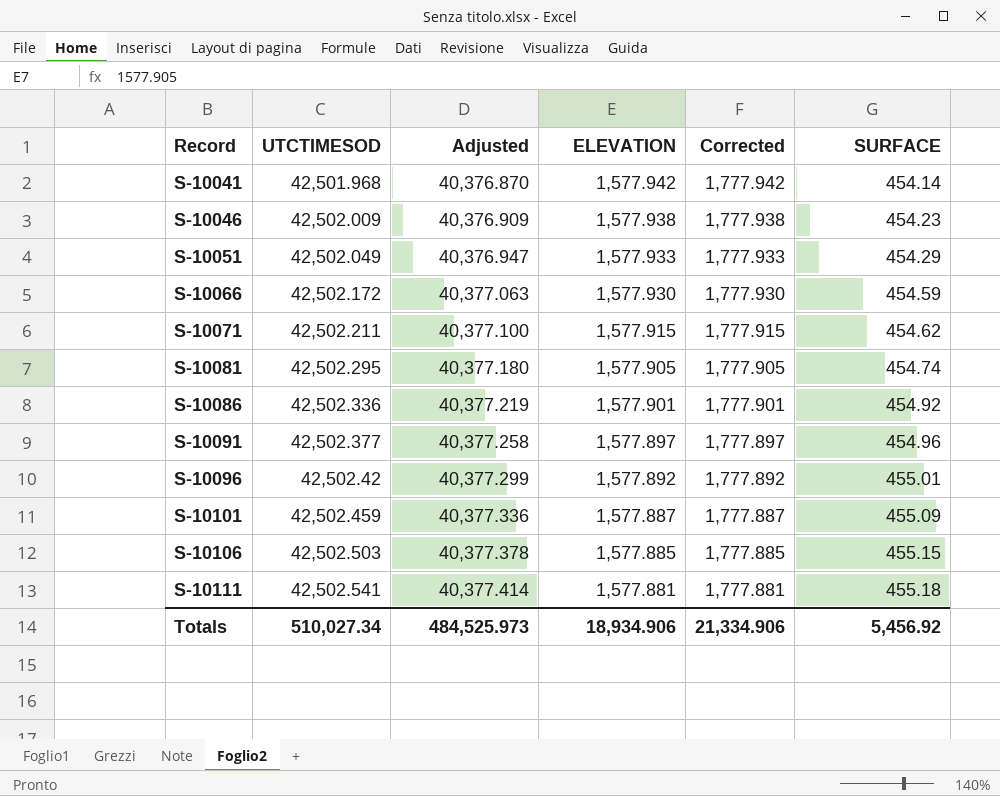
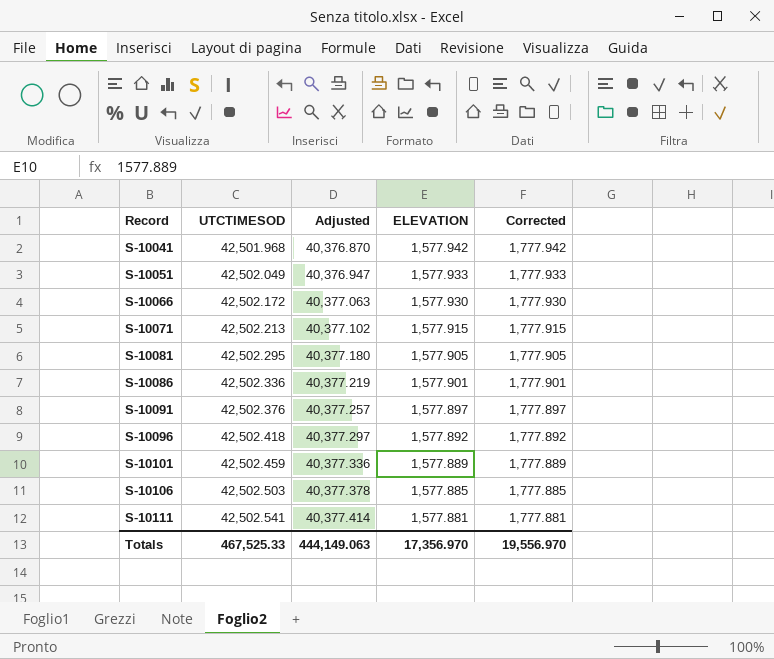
column SURFACE | position: 6 -> none
row S-10046: 42,502.009 | 40,376.909 | 1,577.938 | 1,777.938 | 454.23 -> none
S-10071 | UTCTIMESOD: 42,502.211 -> 42,502.213
S-10071 | Adjusted: 40,377.100 -> 40,377.102
S-10091 | UTCTIMESOD: 42,502.377 -> 42,502.376
S-10091 | Adjusted: 40,377.258 -> 40,377.257
S-10096 | UTCTIMESOD: 42,502.42 -> 42,502.418
S-10096 | Adjusted: 40,377.299 -> 40,377.297
S-10101 | ELEVATION: 1,577.887 -> 1,577.889
S-10101 | Corrected: 1,777.887 -> 1,777.889
Totals | UTCTIMESOD: 510,027.34 -> 467,525.33
Totals | Adjusted: 484,525.973 -> 444,149.063
Totals | ELEVATION: 18,934.906 -> 17,356.970
Totals | Corrected: 21,334.906 -> 19,556.970

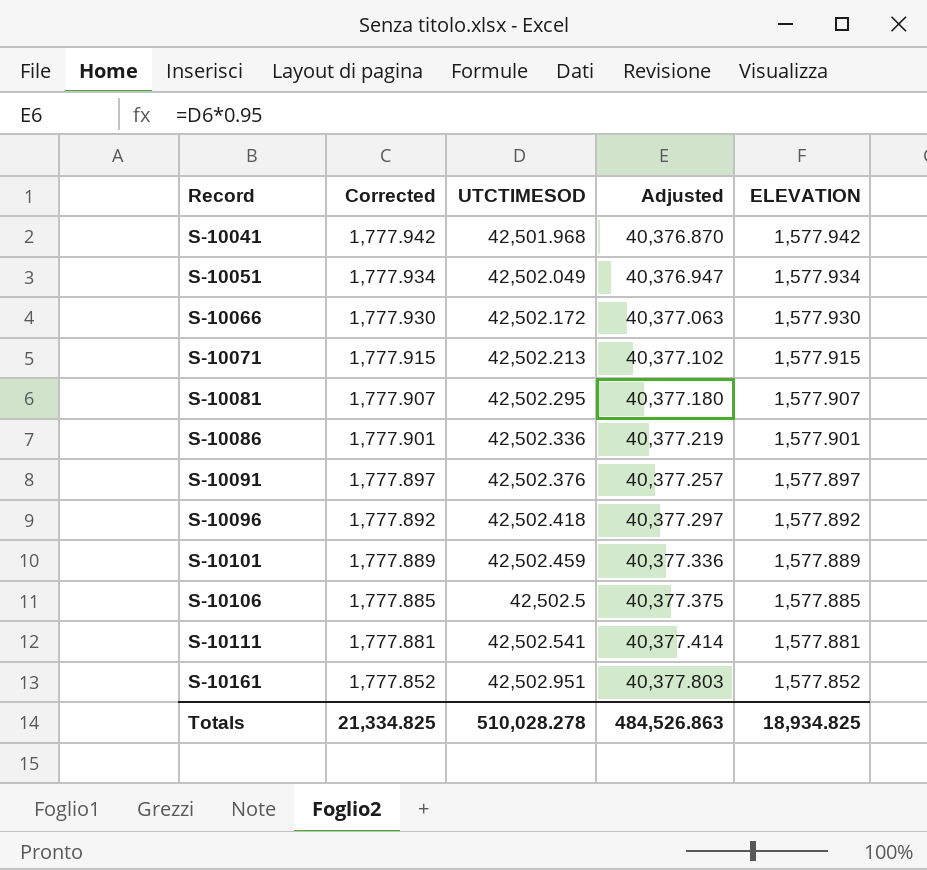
column Corrected | position: 5 -> 2
S-10051 | Corrected: 1,777.933 -> 1,777.934
S-10051 | ELEVATION: 1,577.933 -> 1,577.934
S-10081 | Corrected: 1,777.905 -> 1,777.907
S-10081 | ELEVATION: 1,577.905 -> 1,577.907
S-10106 | UTCTIMESOD: 42,502.503 -> 42,502.5
S-10106 | Adjusted: 40,377.378 -> 40,377.375
row S-10161: none -> 1,777.852 | 42,502.951 | 40,377.803 | 1,577.852
Totals | Corrected: 19,556.970 -> 21,334.825
Totals | UTCTIMESOD: 467,525.33 -> 510,028.278
Totals | Adjusted: 444,149.063 -> 484,526.863
Totals | ELEVATION: 17,356.970 -> 18,934.825

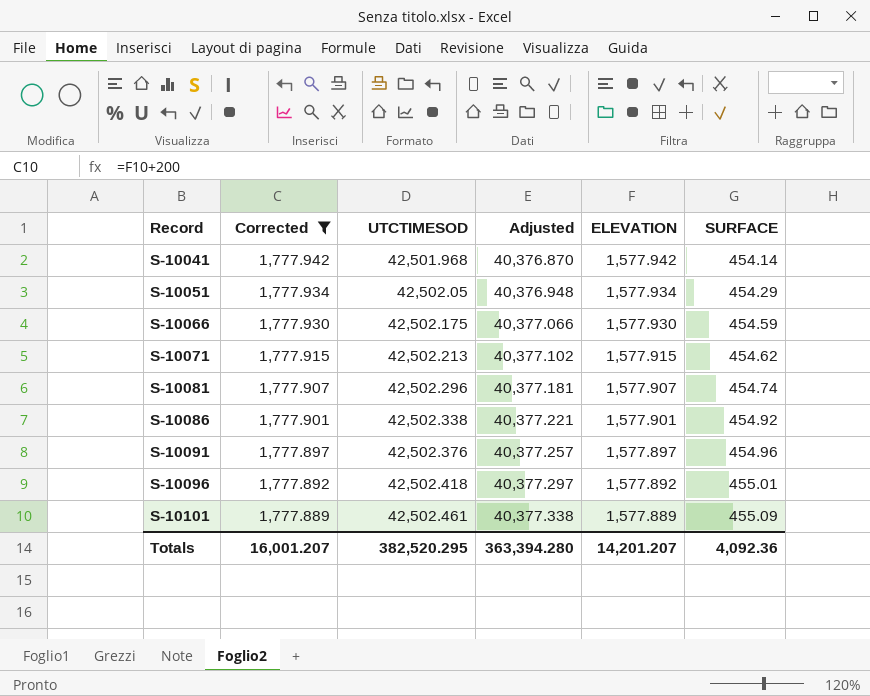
filter: none -> Corrected >= 1,777.889
column SURFACE | position: none -> 6
S-10051 | UTCTIMESOD: 42,502.049 -> 42,502.05
S-10051 | Adjusted: 40,376.947 -> 40,376.948
S-10066 | UTCTIMESOD: 42,502.172 -> 42,502.175
S-10066 | Adjusted: 40,377.063 -> 40,377.066
S-10081 | UTCTIMESOD: 42,502.295 -> 42,502.296
S-10081 | Adjusted: 40,377.180 -> 40,377.181
S-10086 | UTCTIMESOD: 42,502.336 -> 42,502.338
S-10086 | Adjusted: 40,377.219 -> 40,377.221
S-10101 | UTCTIMESOD: 42,502.459 -> 42,502.461
S-10101 | Adjusted: 40,377.336 -> 40,377.338
Totals | Corrected: 21,334.825 -> 16,001.207
Totals | UTCTIMESOD: 510,028.278 -> 382,520.295
Totals | Adjusted: 484,526.863 -> 363,394.280
Totals | ELEVATION: 18,934.825 -> 14,201.207

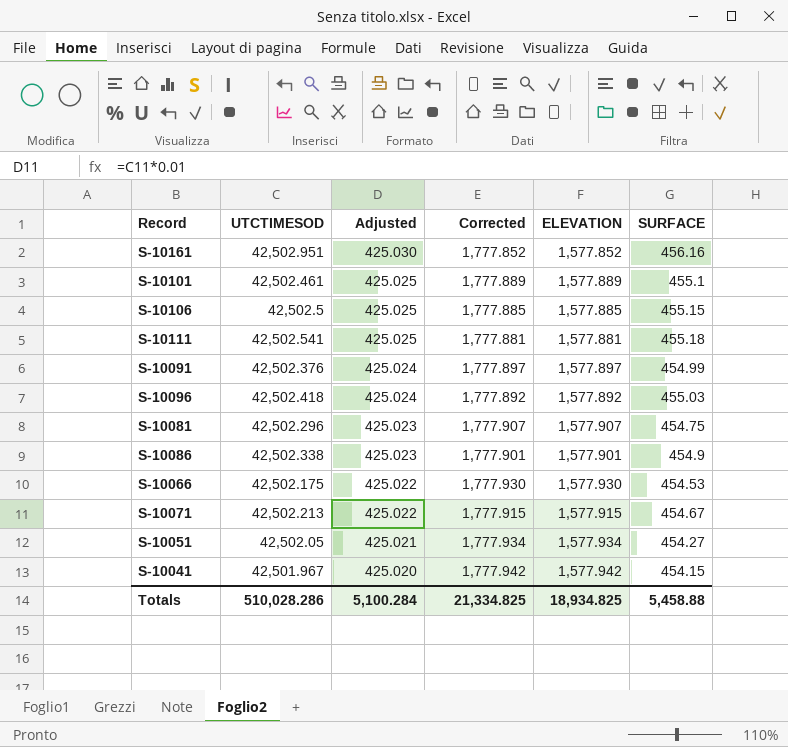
filter: Corrected >= 1,777.889 -> none
row order: Record ascending -> Adjusted descending
column Adjusted | formula: [UTCTIMESOD] * 0.95 -> [UTCTIMESOD] * 0.01
column Corrected | position: 2 -> 4
S-10101 | SURFACE: 455.09 -> 455.1
S-10091 | SURFACE: 454.96 -> 454.99
S-10096 | SURFACE: 455.01 -> 455.03
S-10081 | SURFACE: 454.74 -> 454.75
S-10086 | SURFACE: 454.92 -> 454.9
S-10066 | SURFACE: 454.59 -> 454.53
S-10071 | SURFACE: 454.62 -> 454.67
S-10051 | SURFACE: 454.29 -> 454.27
S-10041 | UTCTIMESOD: 42,501.968 -> 42,501.967
S-10041 | SURFACE: 454.14 -> 454.15
Totals | UTCTIMESOD: 382,520.295 -> 510,028.286
Totals | Adjusted: 363,394.280 -> 5,100.284
Totals | Corrected: 16,001.207 -> 21,334.825
Totals | ELEVATION: 14,201.207 -> 18,934.825
Totals | SURFACE: 4,092.36 -> 5,458.88

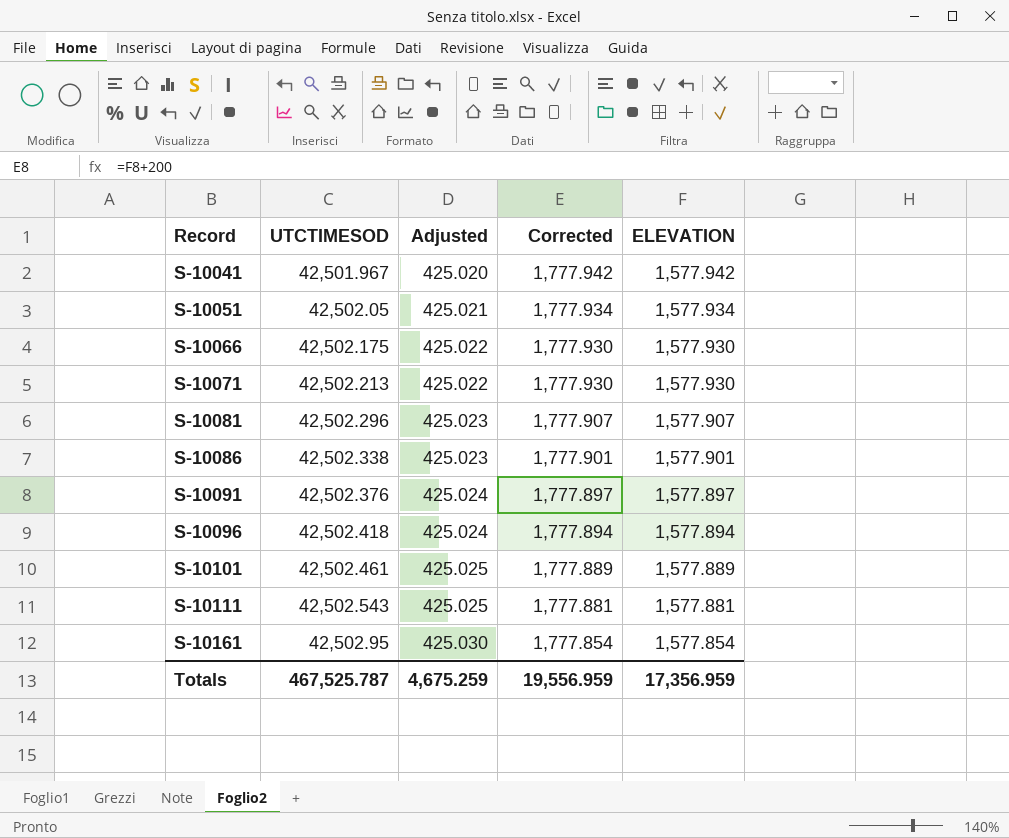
row order: Adjusted descending -> Record ascending
column SURFACE | position: 6 -> none
row S-10106: 42,502.5 | 425.025 | 1,777.885 | 1,577.885 | 455.15 -> none
S-10071 | Corrected: 1,777.915 -> 1,777.930
S-10071 | ELEVATION: 1,577.915 -> 1,577.930
S-10096 | Corrected: 1,777.892 -> 1,777.894
S-10096 | ELEVATION: 1,577.892 -> 1,577.894
S-10111 | UTCTIMESOD: 42,502.541 -> 42,502.543
S-10161 | UTCTIMESOD: 42,502.951 -> 42,502.95
S-10161 | Corrected: 1,777.852 -> 1,777.854
S-10161 | ELEVATION: 1,577.852 -> 1,577.854
Totals | UTCTIMESOD: 510,028.286 -> 467,525.787
Totals | Adjusted: 5,100.284 -> 4,675.259
Totals | Corrected: 21,334.825 -> 19,556.959
Totals | ELEVATION: 18,934.825 -> 17,356.959

